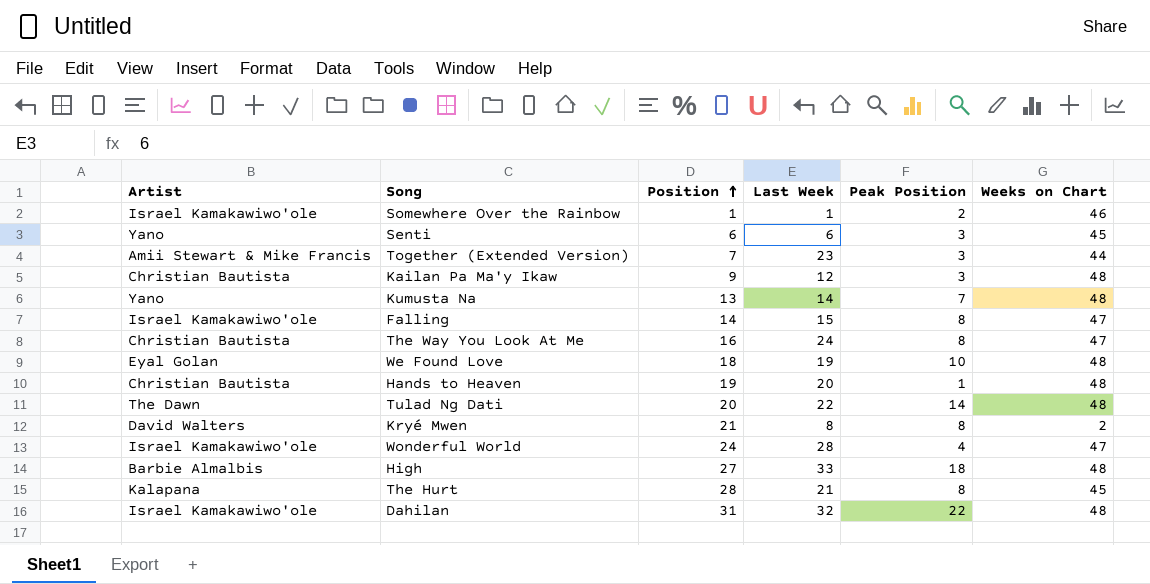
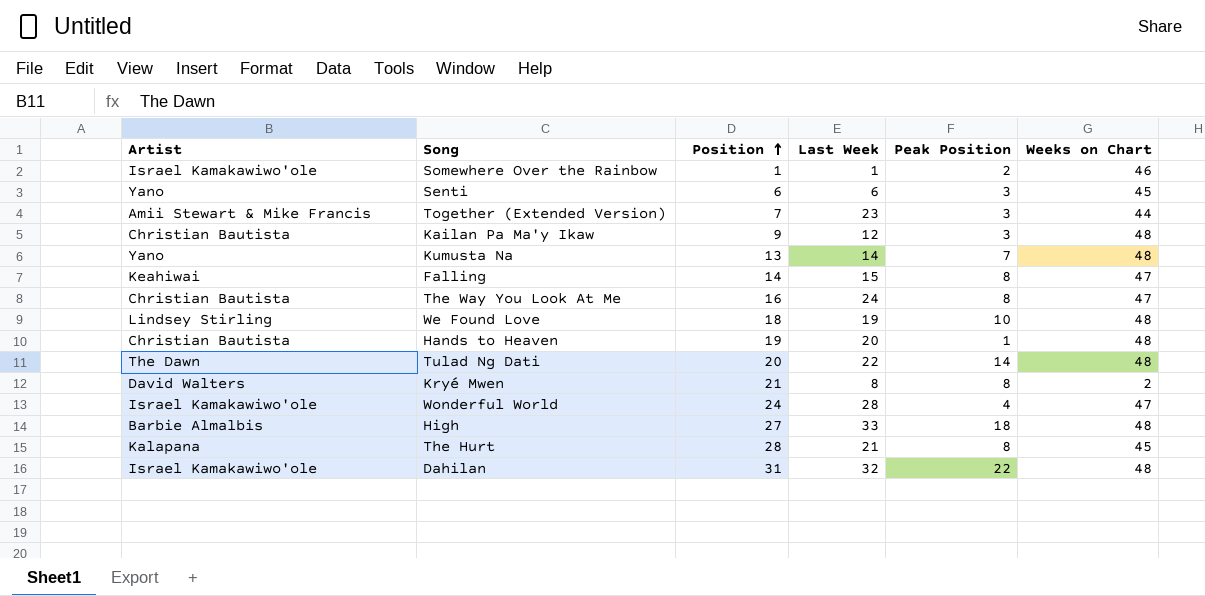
Falling | Artist: Israel Kamakawiwo'ole -> Keahiwai
We Found Love | Artist: Eyal Golan -> Lindsey Stirling

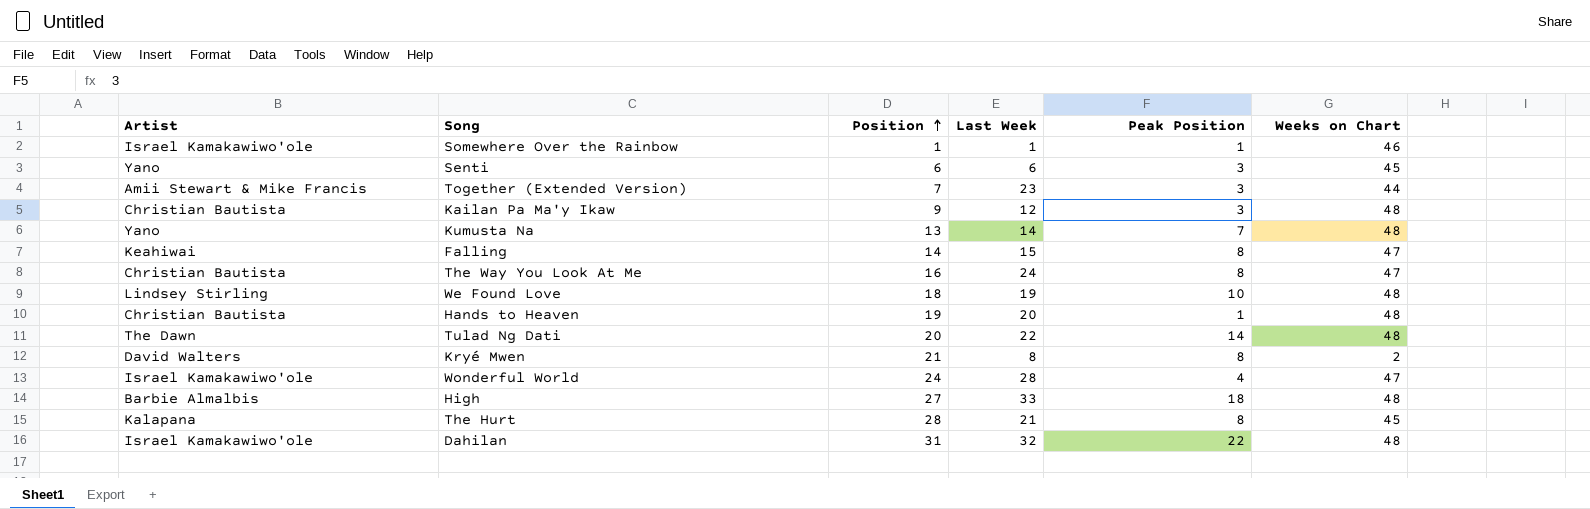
Somewhere Over the Rainbow | Peak Position: 2 -> 1

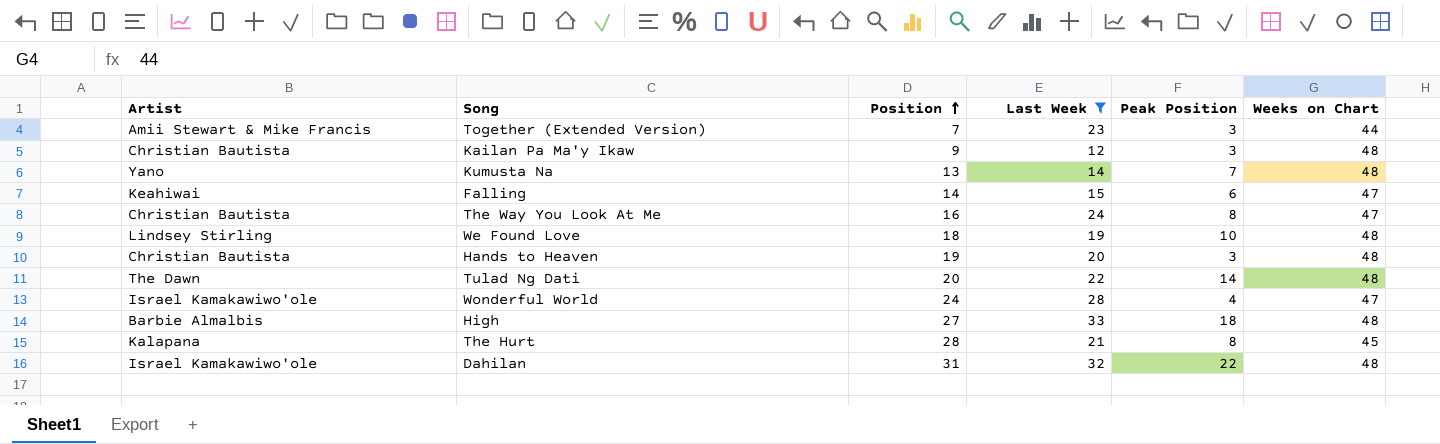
filter: none -> Last Week >= 12
Falling | Peak Position: 8 -> 6
Hands to Heaven | Peak Position: 1 -> 3

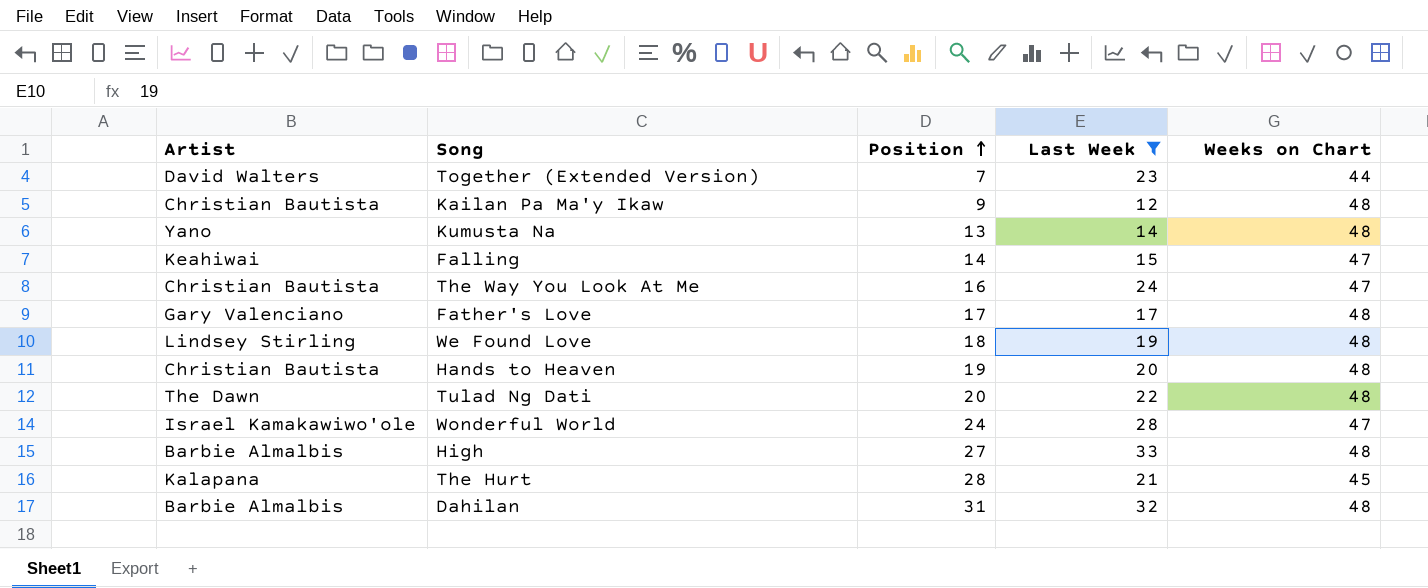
column Peak Position | position: 5 -> none
Together (Extended Version) | Artist: Amii Stewart & Mike Francis -> David Walters
row Father's Love: none -> Gary Valenciano | 17 | 17 | 48
Dahilan | Artist: Israel Kamakawiwo'ole -> Barbie Almalbis

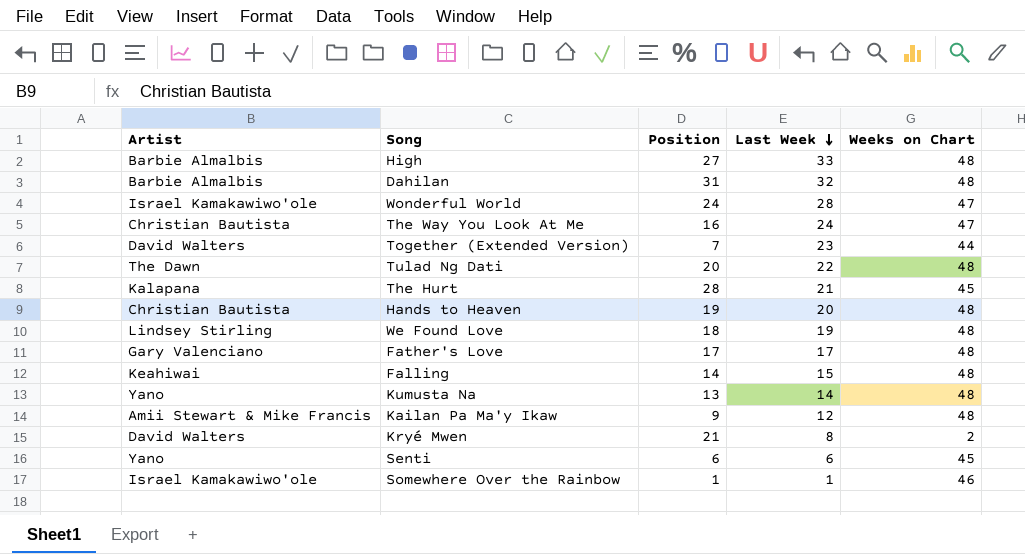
filter: Last Week >= 12 -> none
row order: Position ascending -> Last Week descending
Falling | Weeks on Chart: 47 -> 48
Kailan Pa Ma'y Ikaw | Artist: Christian Bautista -> Amii Stewart & Mike Francis

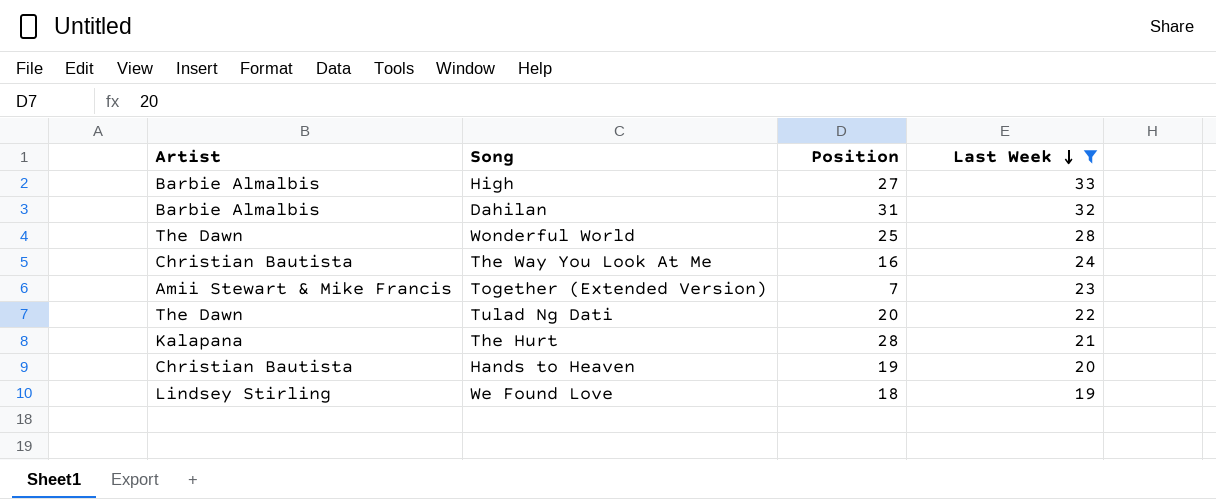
filter: none -> Last Week >= 19
column Weeks on Chart | position: 5 -> none
Wonderful World | Artist: Israel Kamakawiwo'ole -> The Dawn
Wonderful World | Position: 24 -> 25
Together (Extended Version) | Artist: David Walters -> Amii Stewart & Mike Francis

